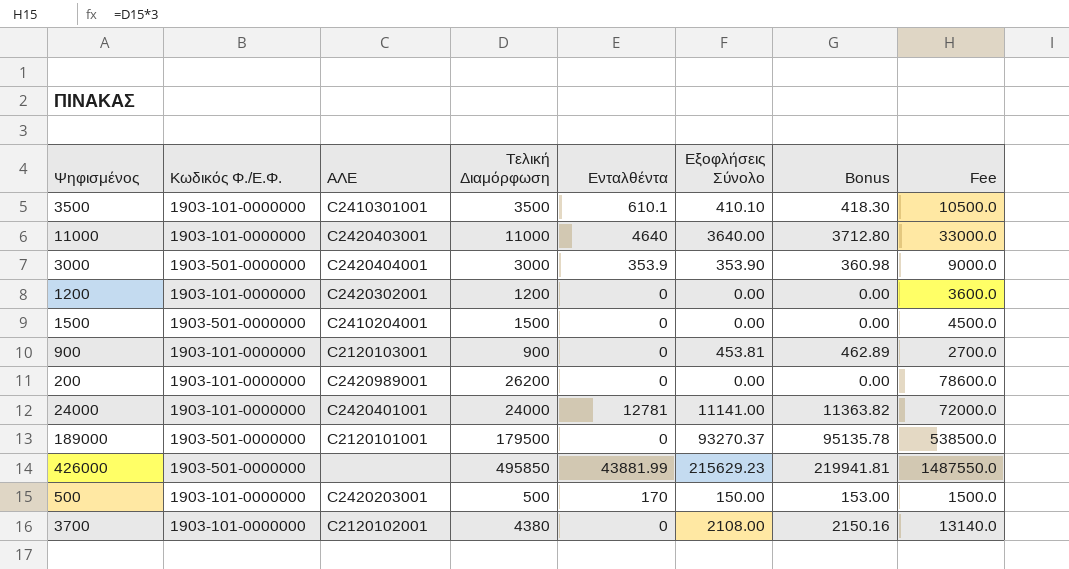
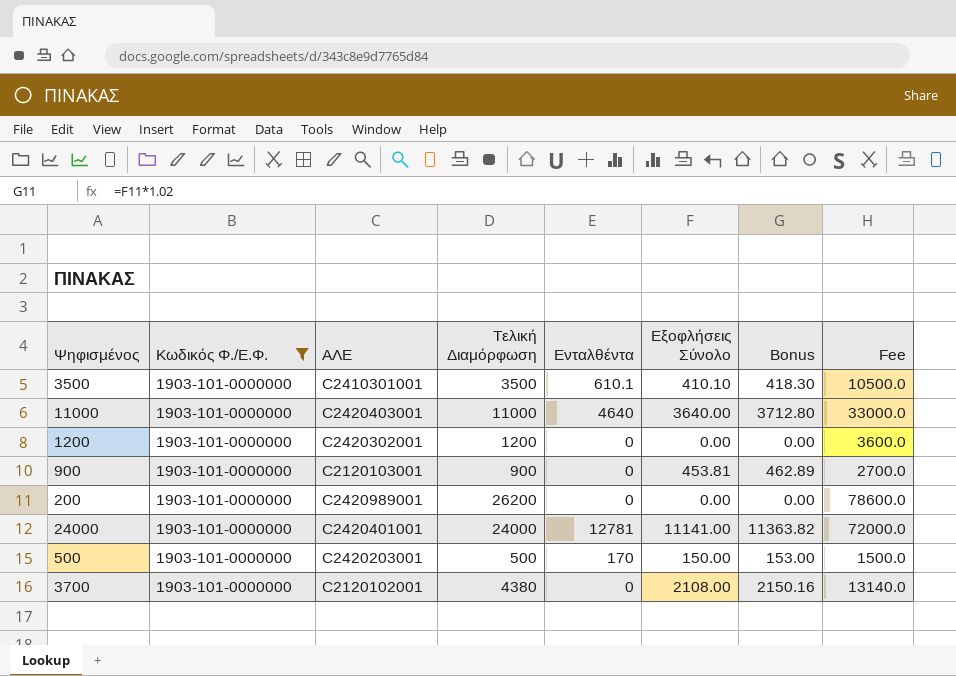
filter: none -> Κωδικός Φ./Ε.Φ. = 1903-101-0000000

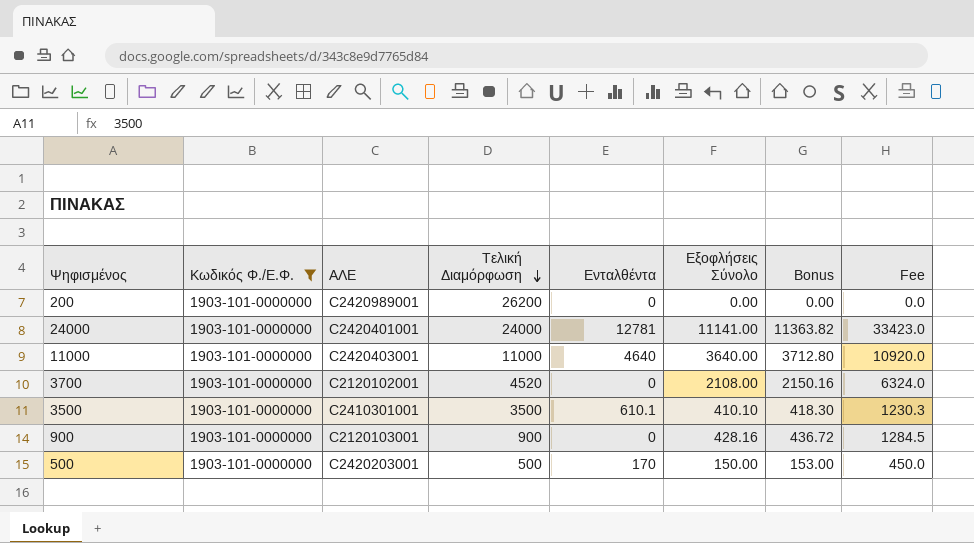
row order: none -> Τελική Διαμόρφωση descending
column Fee | formula: [Τελική Διαμόρφωση] * 3 -> [Εξοφλήσεις Σύνολο] * 3
row 1200: 1903-101-0000000 | C2420302001 | 1200 | 0 | 0.00 | 0.00 | 3600.0 -> none
3700 | Τελική Διαμόρφωση: 4380 -> 4520
900 | Εξοφλήσεις Σύνολο: 453.81 -> 428.16
900 | Bonus: 462.89 -> 436.72

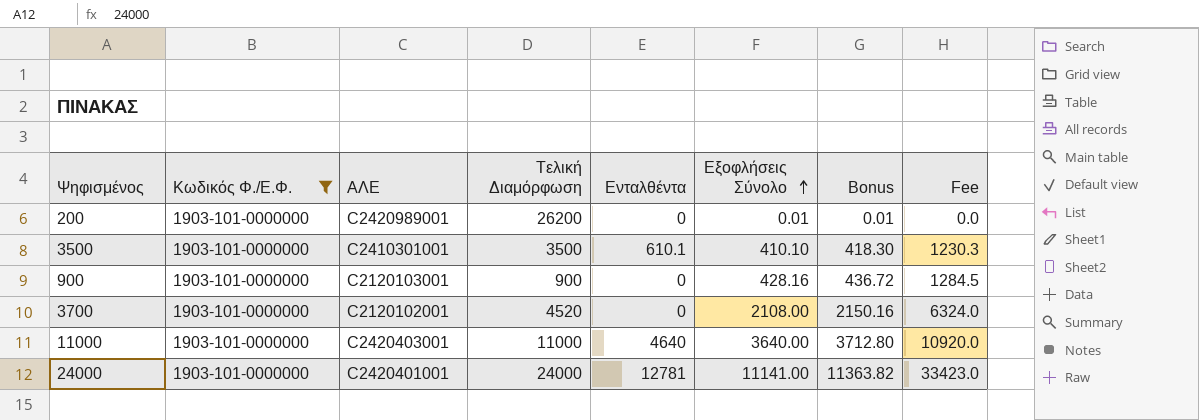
row order: Τελική Διαμόρφωση descending -> Εξοφλήσεις Σύνολο ascending
row 500: 1903-101-0000000 | C2420203001 | 500 | 170 | 150.00 | 153.00 | 450.0 -> none
200 | Εξοφλήσεις Σύνολο: 0.00 -> 0.01
200 | Bonus: 0.00 -> 0.01

